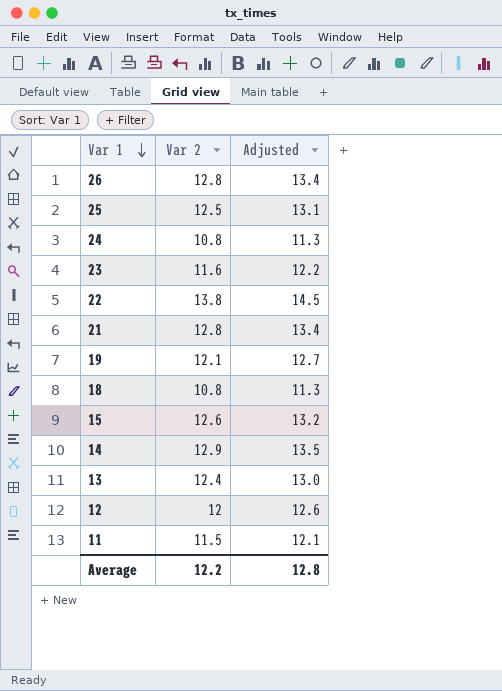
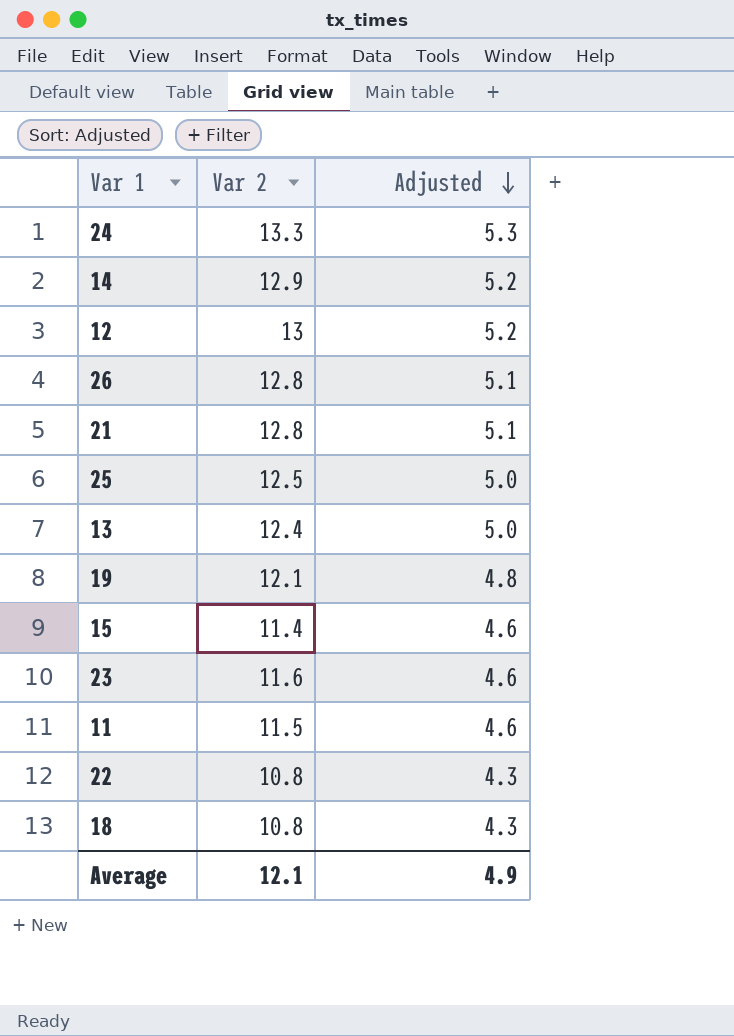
row order: Var 1 descending -> Adjusted descending
column Adjusted | formula: [Var 2] * 1.05 -> [Var 2] * 0.4
24 | Var 2: 10.8 -> 13.3
12 | Var 2: 12 -> 13
15 | Var 2: 12.6 -> 11.4
22 | Var 2: 13.8 -> 10.8
Average | Var 2: 12.2 -> 12.1
Average | Adjusted: 12.8 -> 4.9

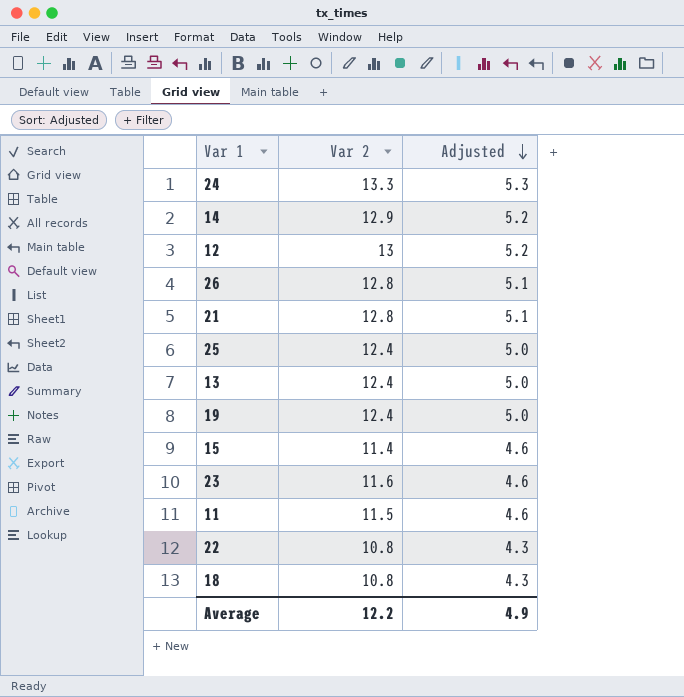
25 | Var 2: 12.5 -> 12.4
19 | Var 2: 12.1 -> 12.4
19 | Adjusted: 4.8 -> 5.0
Average | Var 2: 12.1 -> 12.2

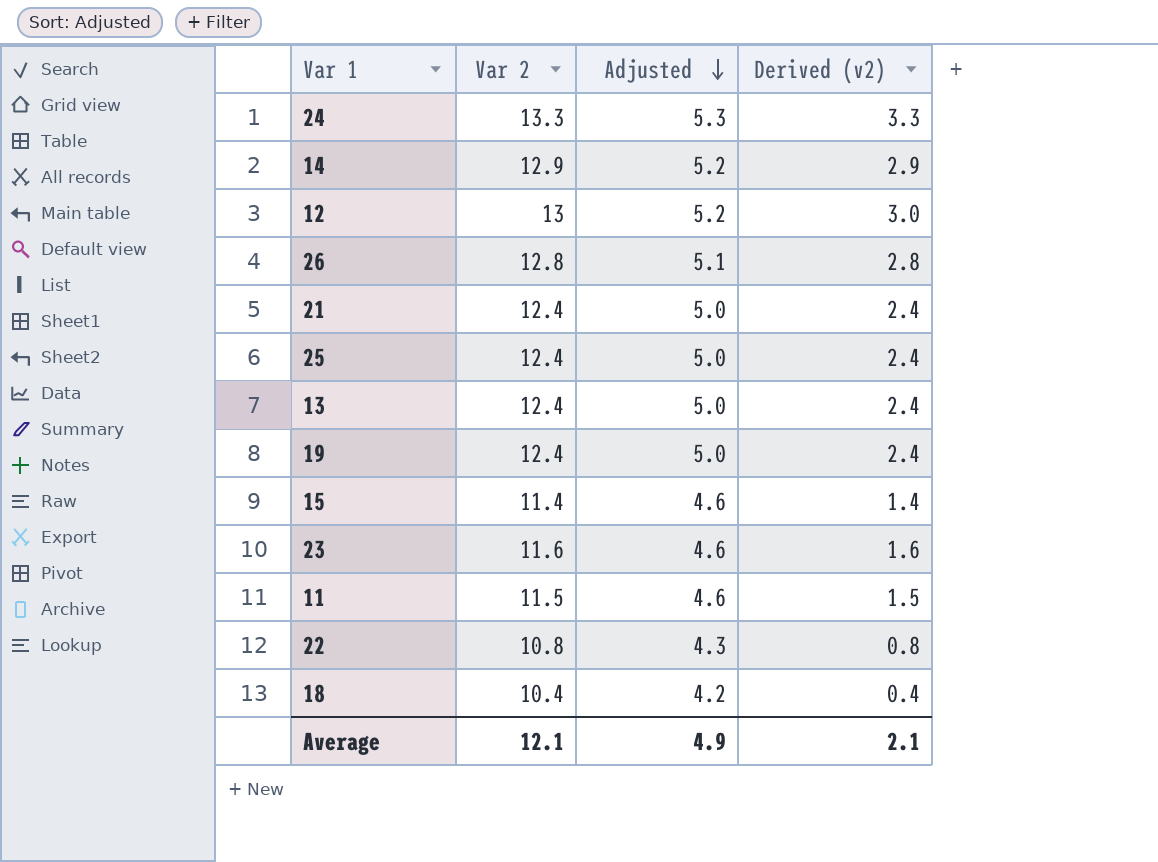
column Derived (v2) | formula: none -> [Var 2] - 10
21 | Var 2: 12.8 -> 12.4
21 | Adjusted: 5.1 -> 5.0
18 | Var 2: 10.8 -> 10.4
18 | Adjusted: 4.3 -> 4.2
Average | Var 2: 12.2 -> 12.1

